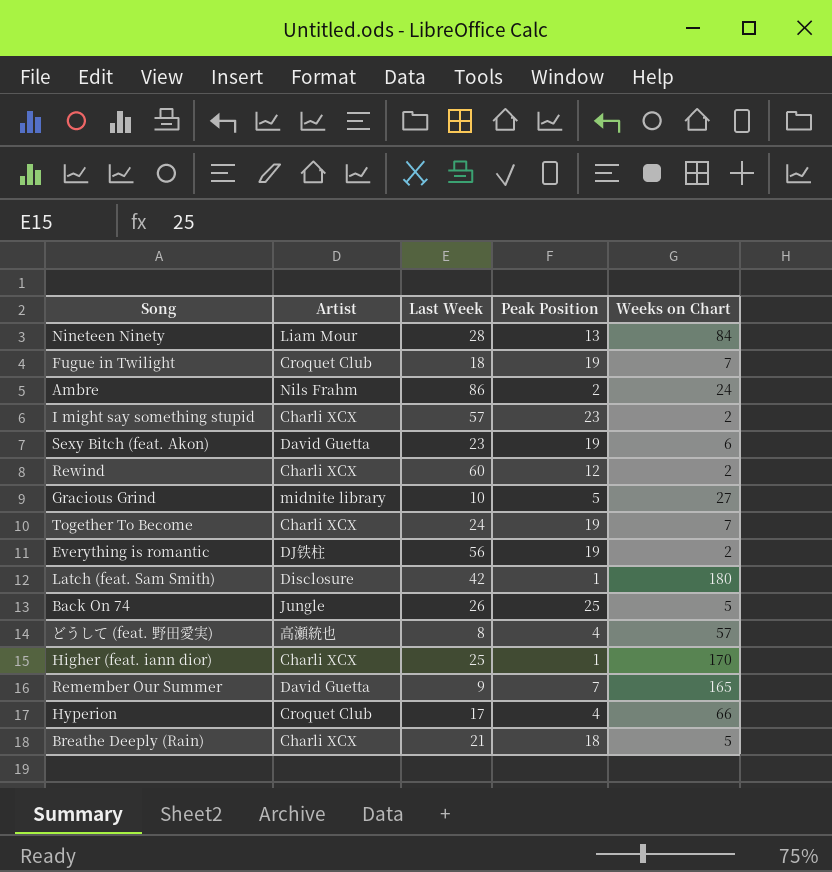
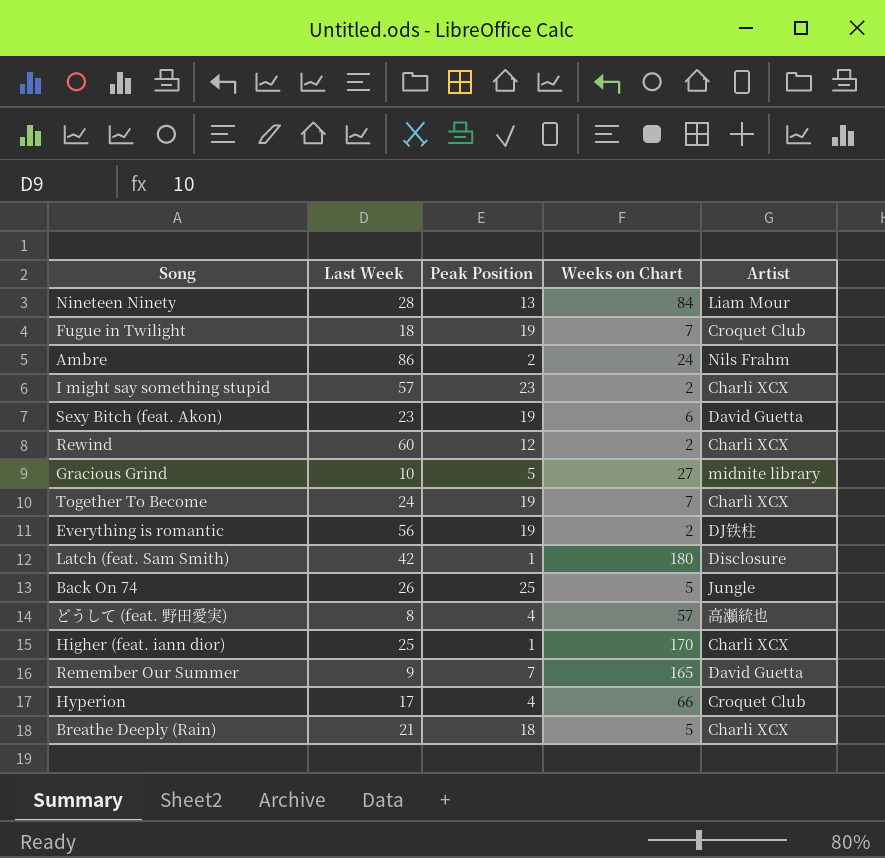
column Artist | position: 2 -> 5

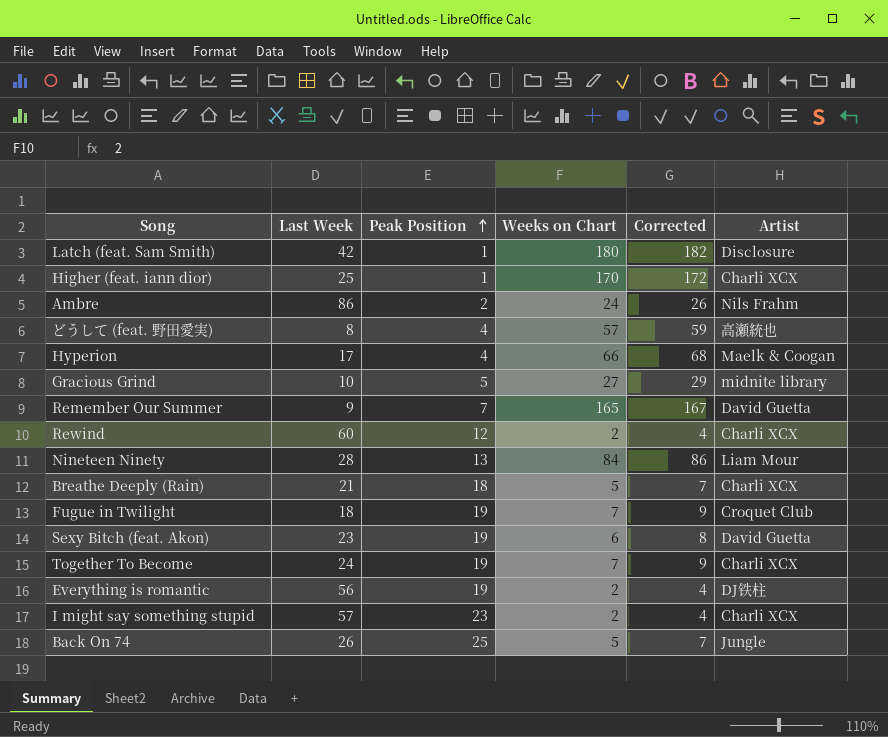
row order: none -> Peak Position ascending
column Corrected | formula: none -> [Weeks on Chart] + 2
Hyperion | Artist: Croquet Club -> Maelk & Coogan

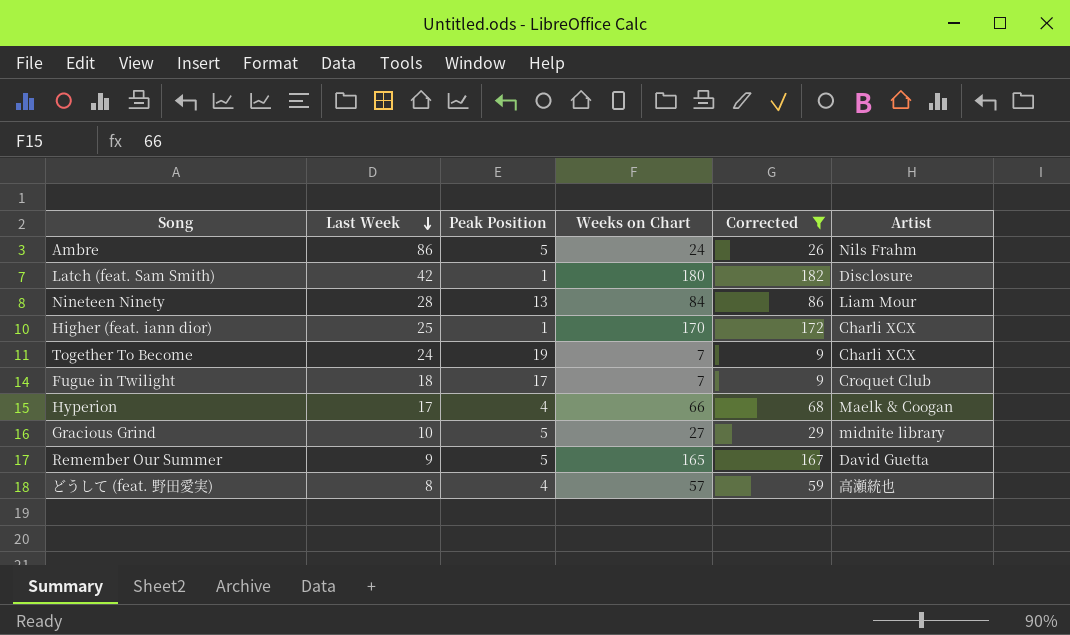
filter: none -> Corrected >= 9
row order: Peak Position ascending -> Last Week descending
Ambre | Peak Position: 2 -> 5
Fugue in Twilight | Peak Position: 19 -> 17
Remember Our Summer | Peak Position: 7 -> 5

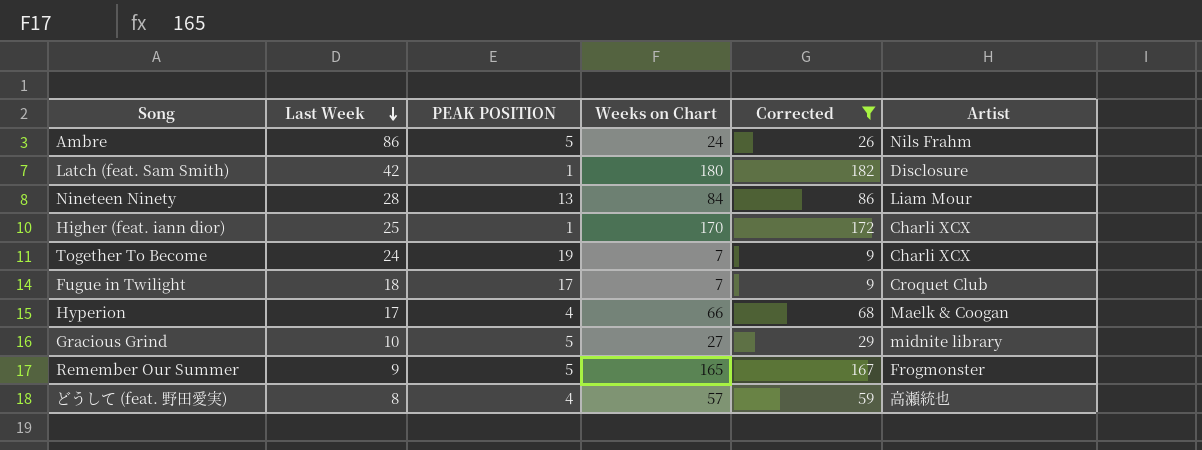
column name: Peak Position -> PEAK POSITION
Remember Our Summer | Artist: David Guetta -> Frogmonster

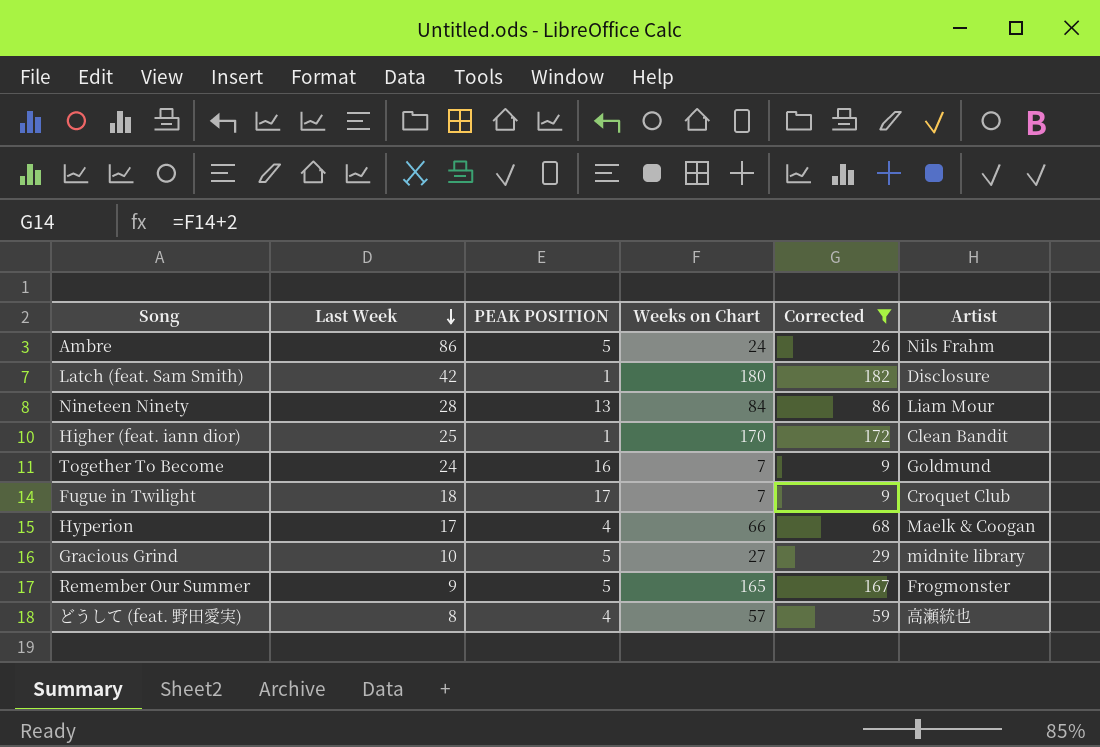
Higher (feat. iann dior) | Artist: Charli XCX -> Clean Bandit
Together To Become | PEAK POSITION: 19 -> 16
Together To Become | Artist: Charli XCX -> Goldmund

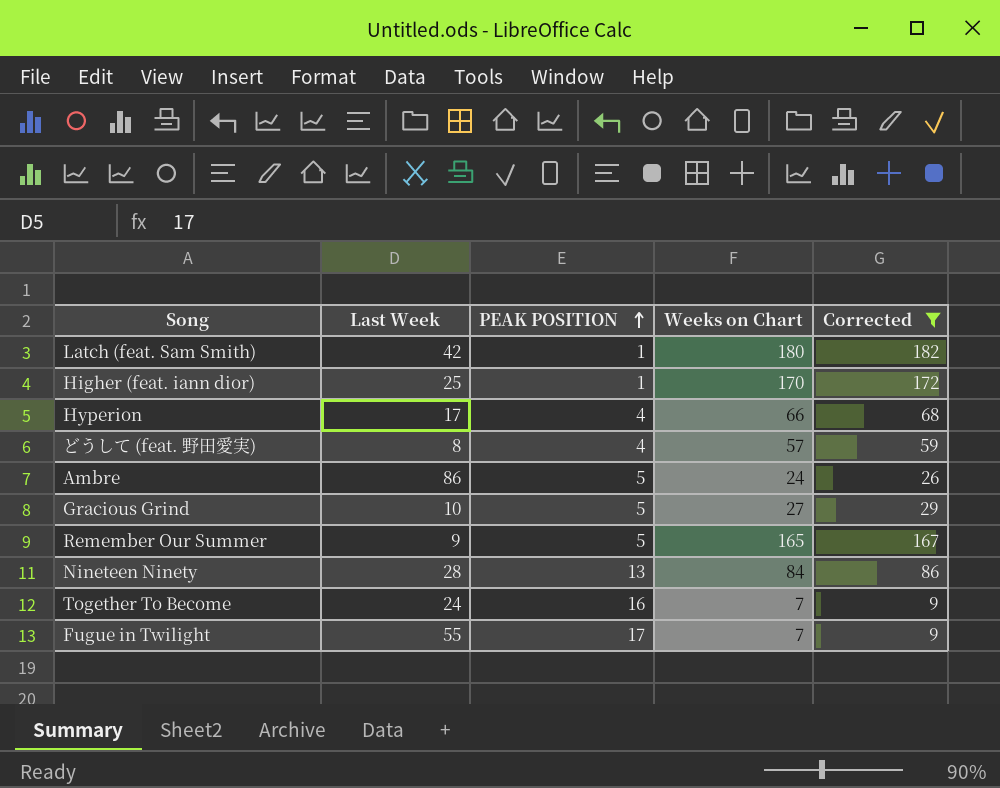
row order: Last Week descending -> PEAK POSITION ascending
column Artist | position: 6 -> none
Fugue in Twilight | Last Week: 18 -> 55

